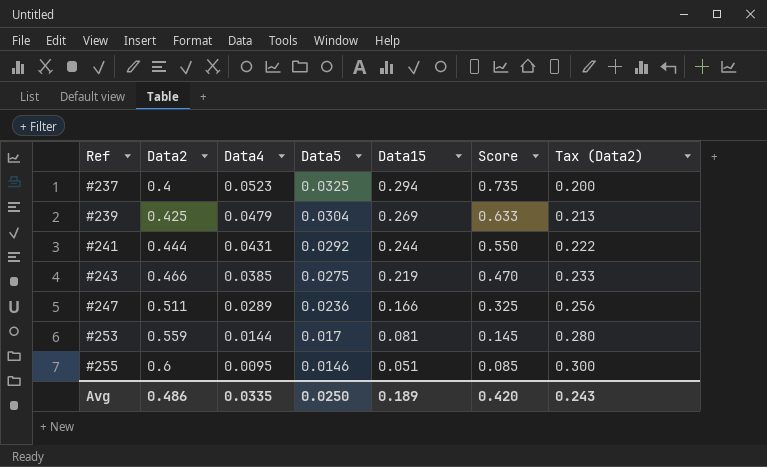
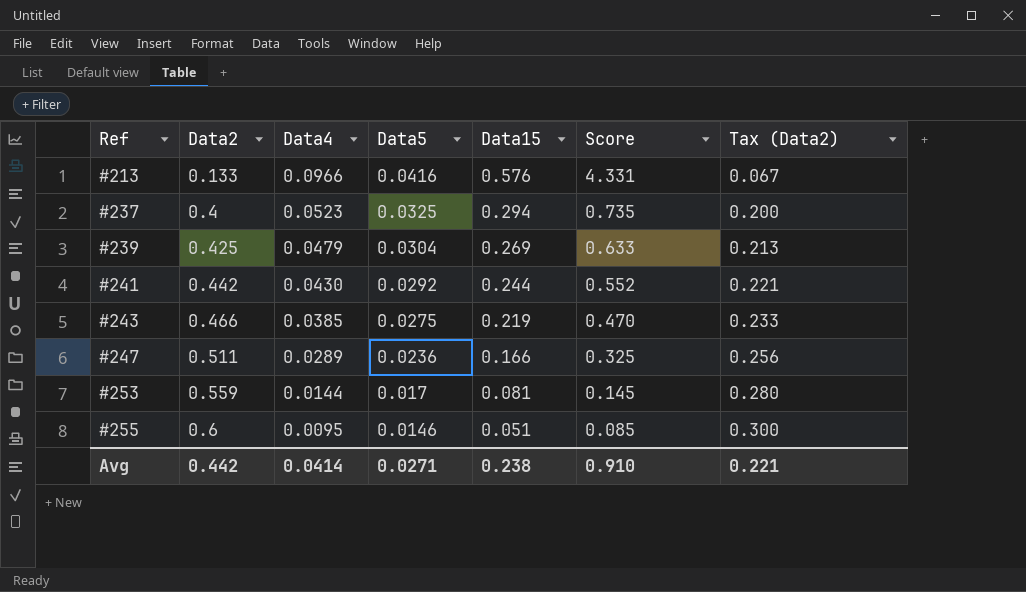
row #213: none -> 0.133 | 0.0966 | 0.0416 | 0.576 | 4.331 | 0.067
#241 | Data2: 0.444 -> 0.442
#241 | Data4: 0.0431 -> 0.0430
#241 | Score: 0.550 -> 0.552
#241 | Tax (Data2): 0.222 -> 0.221
Avg | Data2: 0.486 -> 0.442
Avg | Data4: 0.0335 -> 0.0414
Avg | Data5: 0.0250 -> 0.0271
Avg | Data15: 0.189 -> 0.238
Avg | Score: 0.420 -> 0.910
Avg | Tax (Data2): 0.243 -> 0.221

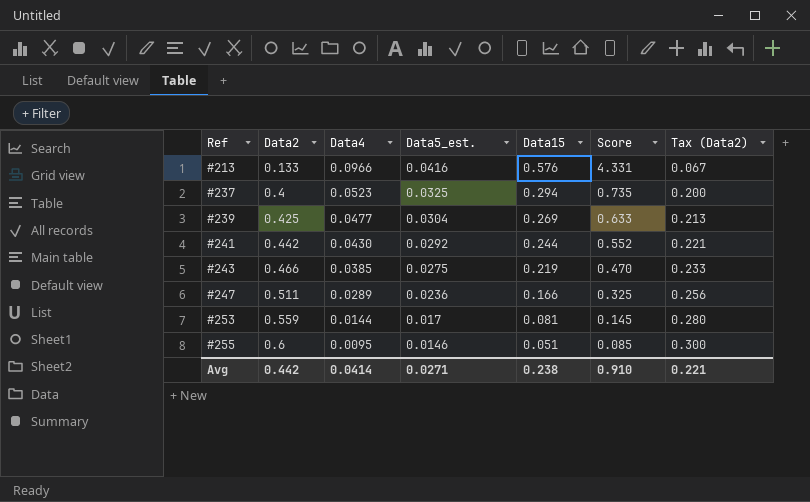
column name: Data5 -> Data5_est.
#239 | Data4: 0.0479 -> 0.0477

